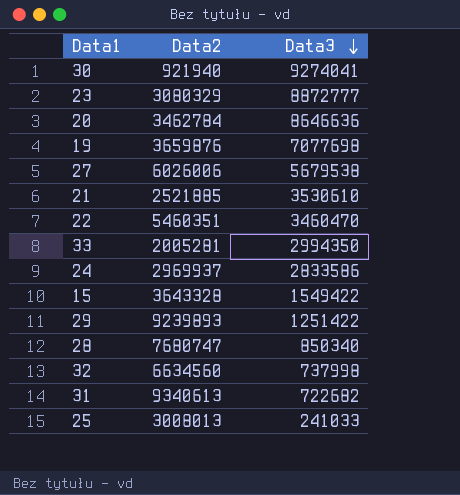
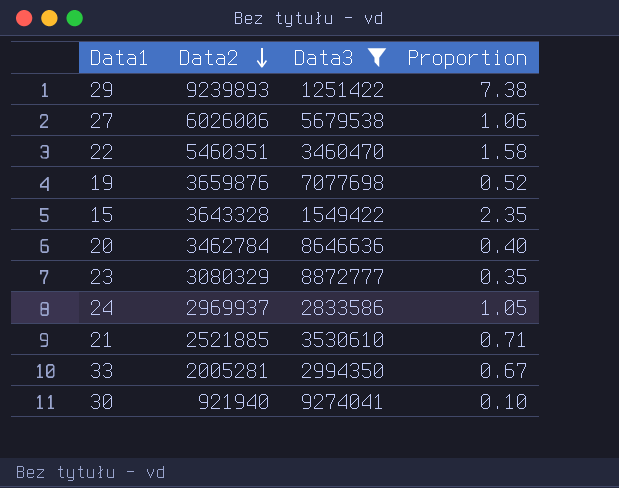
filter: none -> Data3 >= 1251422
row order: Data3 descending -> Data2 descending
column Proportion | formula: none -> [Data2] / [Data3]

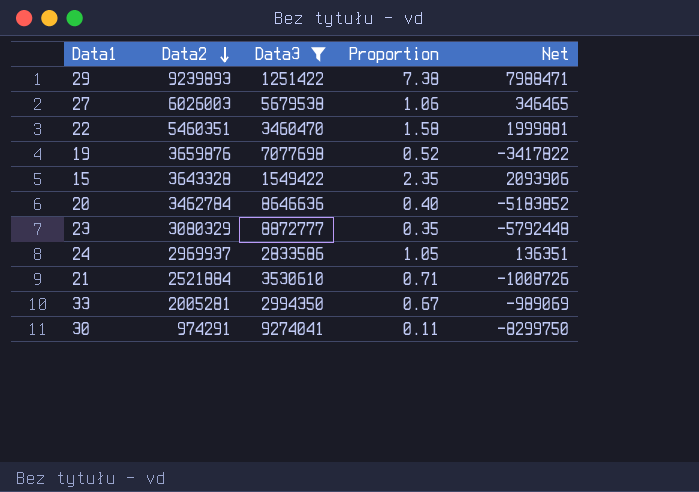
column Net | formula: none -> [Data2] - [Data3]
27 | Data2: 6026006 -> 6026003
21 | Data2: 2521885 -> 2521884
30 | Data2: 921940 -> 974291
30 | Proportion: 0.10 -> 0.11

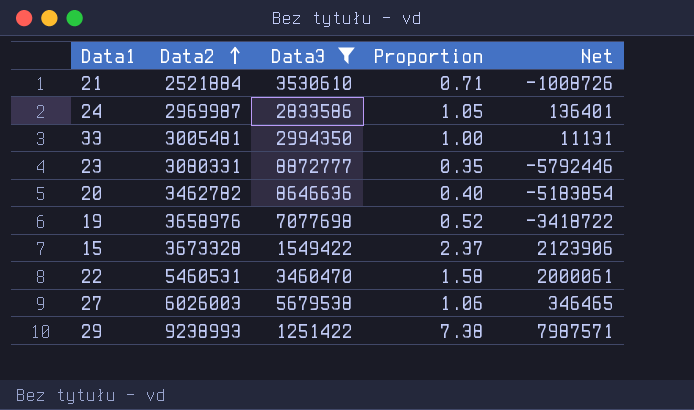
row order: Data2 descending -> Data2 ascending
row 30: 974291 | 9274041 | 0.11 | -8299750 -> none
24 | Data2: 2969937 -> 2969987
24 | Net: 136351 -> 136401
33 | Data2: 2005281 -> 3005481
33 | Proportion: 0.67 -> 1.00
33 | Net: -989069 -> 11131
23 | Data2: 3080329 -> 3080331
23 | Net: -5792448 -> -5792446
20 | Data2: 3462784 -> 3462782
20 | Net: -5183852 -> -5183854
19 | Data2: 3659876 -> 3658976
19 | Net: -3417822 -> -3418722
15 | Data2: 3643328 -> 3673328
15 | Proportion: 2.35 -> 2.37
15 | Net: 2093906 -> 2123906
22 | Data2: 5460351 -> 5460531
22 | Net: 1999881 -> 2000061
29 | Data2: 9239893 -> 9238993
29 | Net: 7988471 -> 7987571

